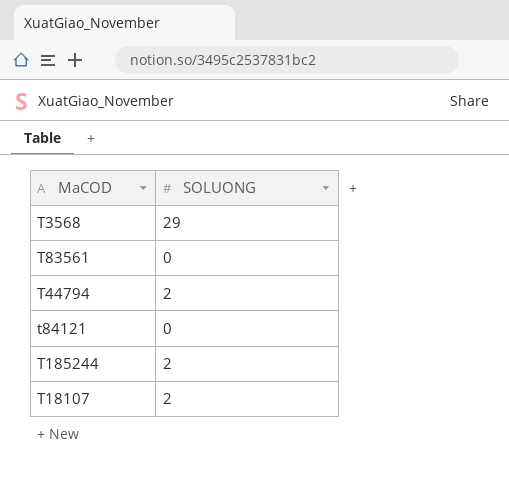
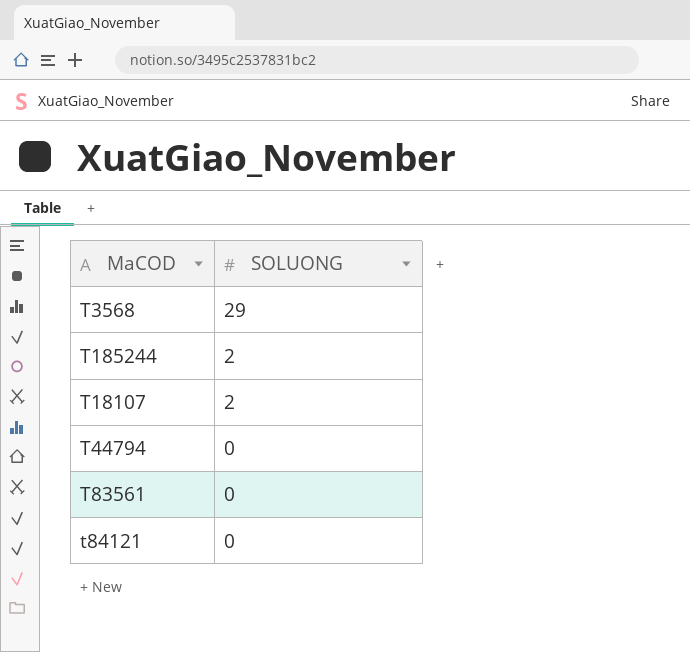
row order: none -> SOLUONG descending
T44794 | SOLUONG: 2 -> 0

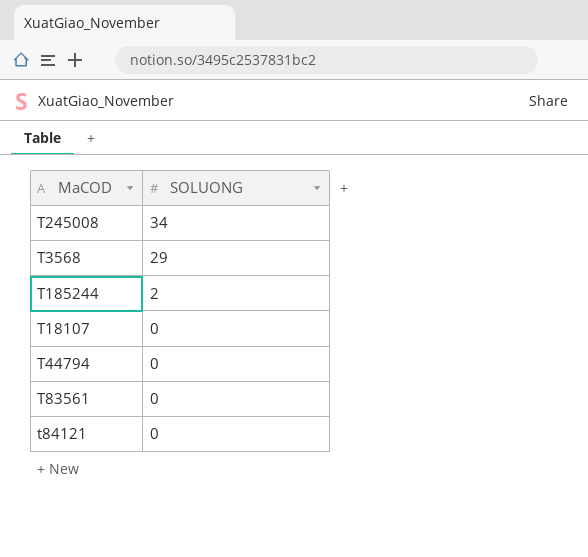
row T245008: none -> 34
T18107 | SOLUONG: 2 -> 0

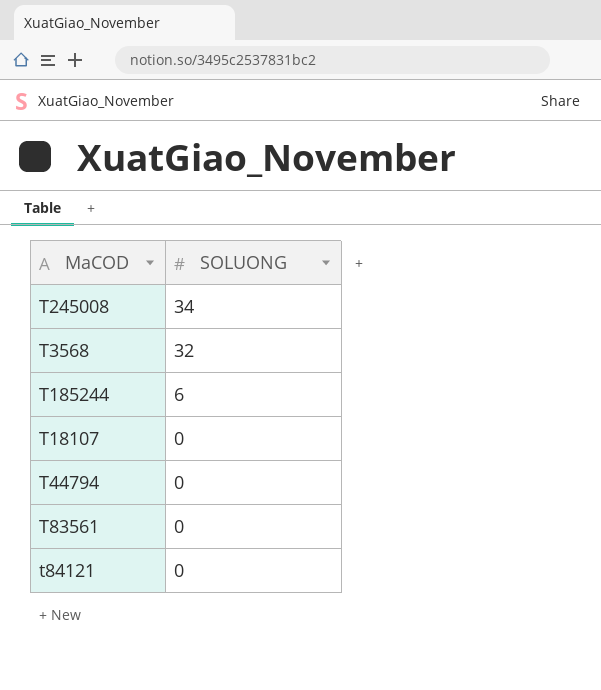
T3568 | SOLUONG: 29 -> 32
T185244 | SOLUONG: 2 -> 6

